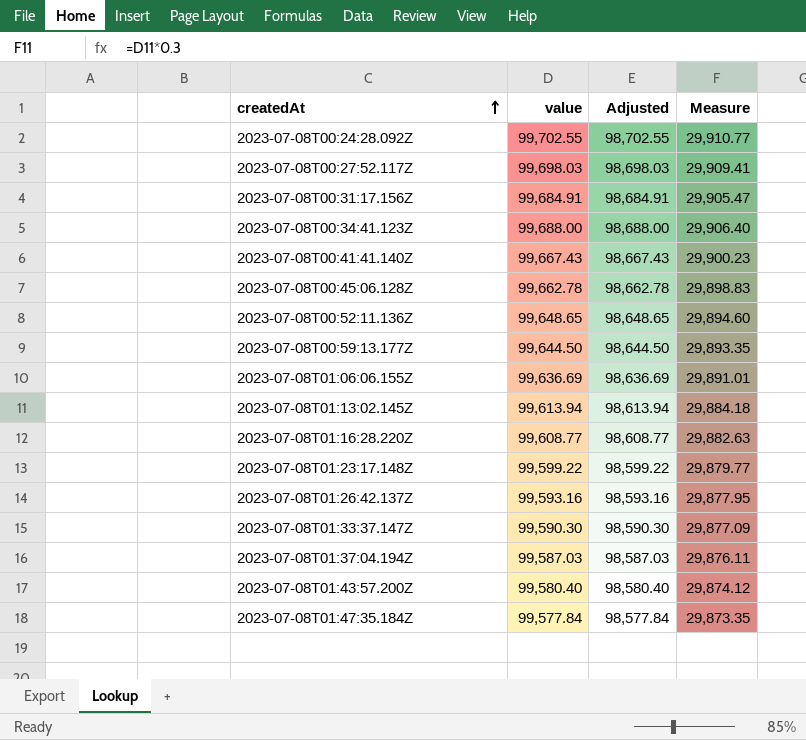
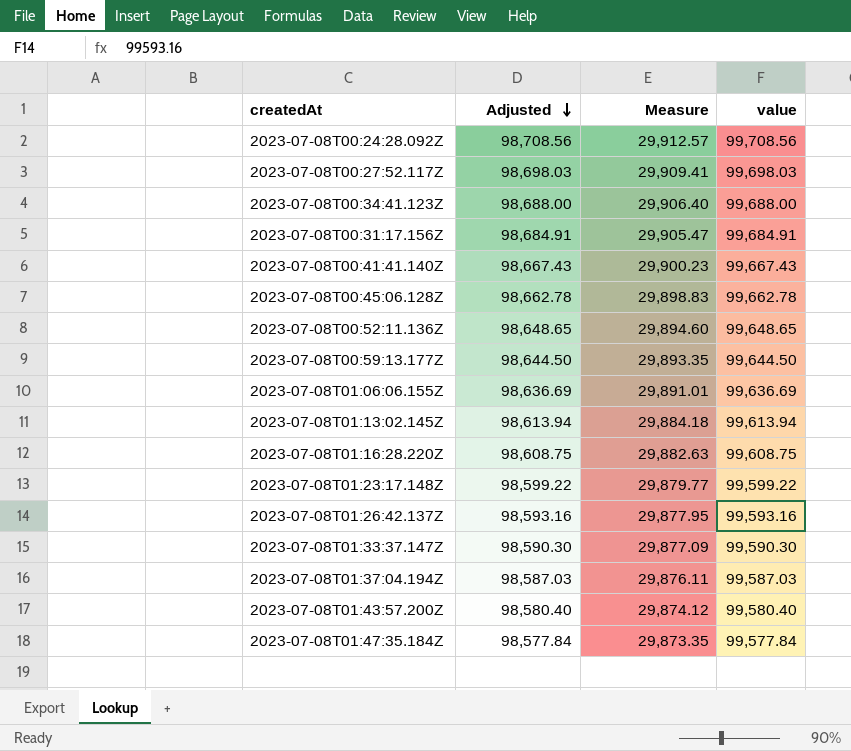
row order: createdAt ascending -> Adjusted descending
column value | position: 2 -> 4
2023-07-08T00:24:28.092Z | Adjusted: 98,702.55 -> 98,708.56
2023-07-08T00:24:28.092Z | Measure: 29,910.77 -> 29,912.57
2023-07-08T00:24:28.092Z | value: 99,702.55 -> 99,708.56
2023-07-08T01:16:28.220Z | Adjusted: 98,608.77 -> 98,608.75
2023-07-08T01:16:28.220Z | value: 99,608.77 -> 99,608.75

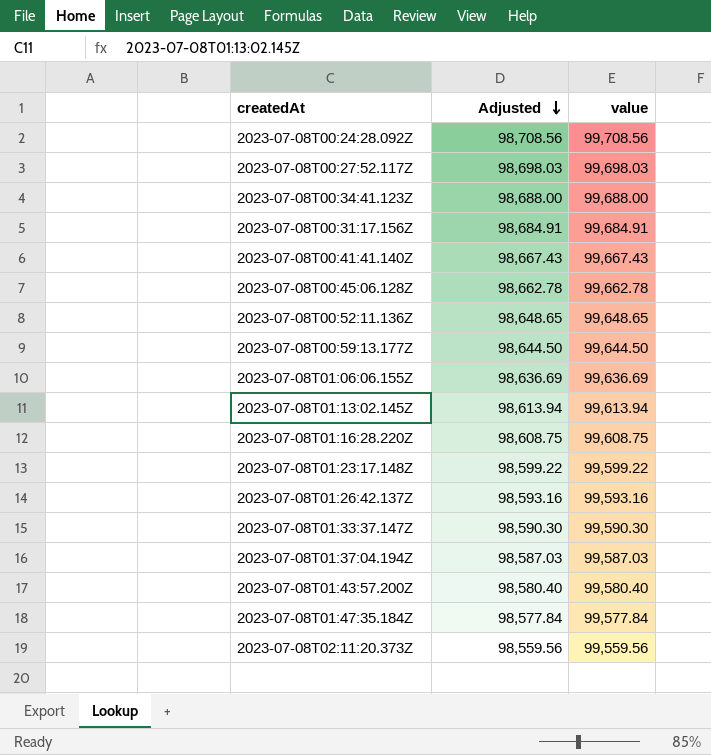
column Measure | formula: [value] * 0.3 -> none
row 2023-07-08T02:11:20.373Z: none -> 98,559.56 | 99,559.56

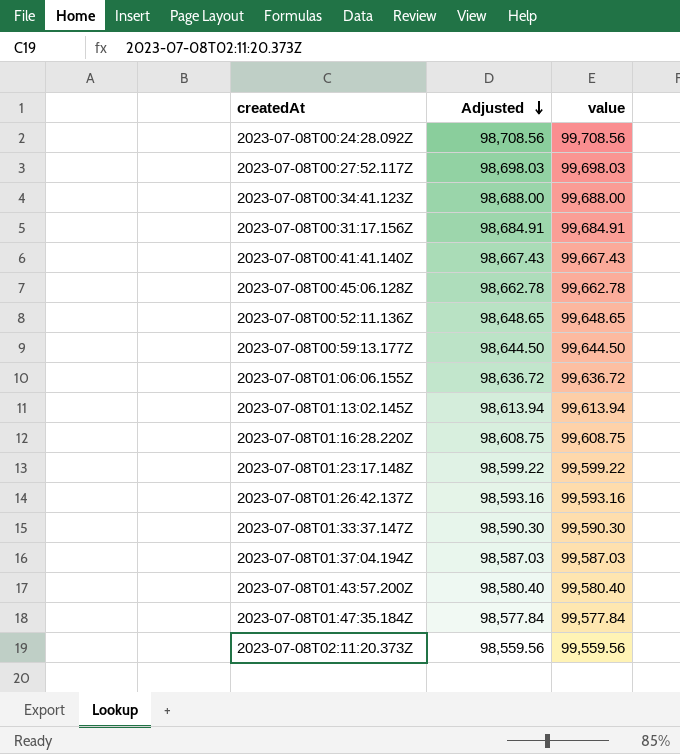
2023-07-08T01:06:06.155Z | Adjusted: 98,636.69 -> 98,636.72
2023-07-08T01:06:06.155Z | value: 99,636.69 -> 99,636.72

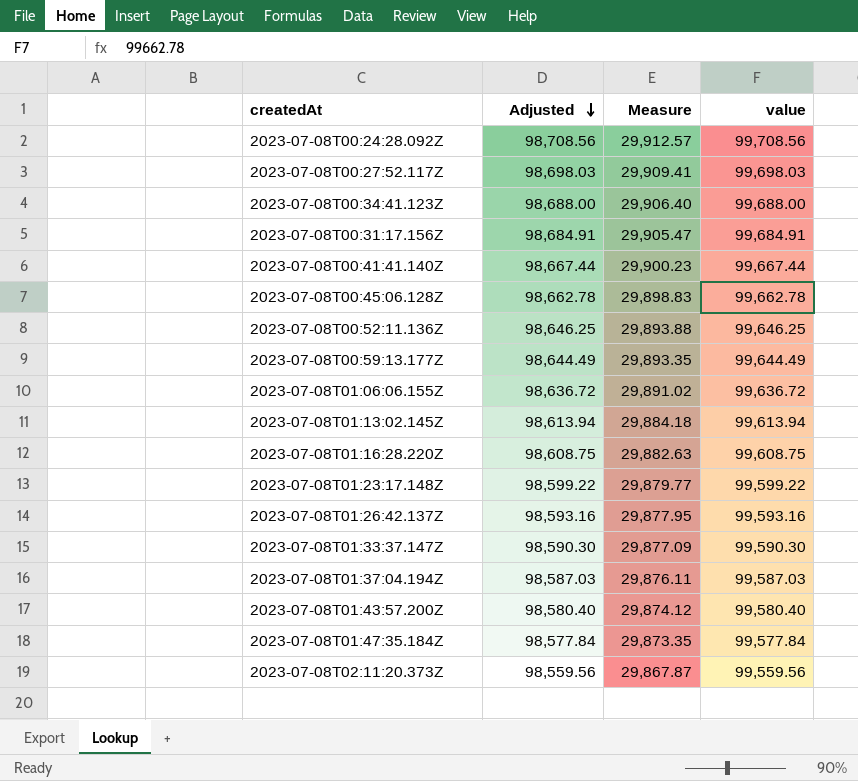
column Measure | formula: none -> [value] * 0.3
2023-07-08T00:41:41.140Z | Adjusted: 98,667.43 -> 98,667.44
2023-07-08T00:41:41.140Z | value: 99,667.43 -> 99,667.44
2023-07-08T00:52:11.136Z | Adjusted: 98,648.65 -> 98,646.25
2023-07-08T00:52:11.136Z | value: 99,648.65 -> 99,646.25
2023-07-08T00:59:13.177Z | Adjusted: 98,644.50 -> 98,644.49
2023-07-08T00:59:13.177Z | value: 99,644.50 -> 99,644.49

